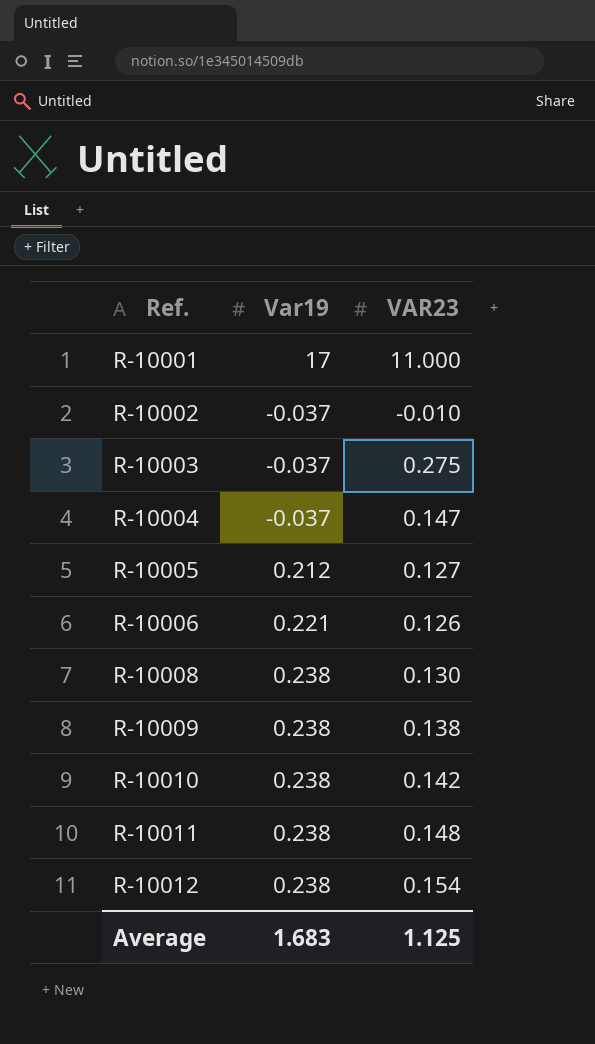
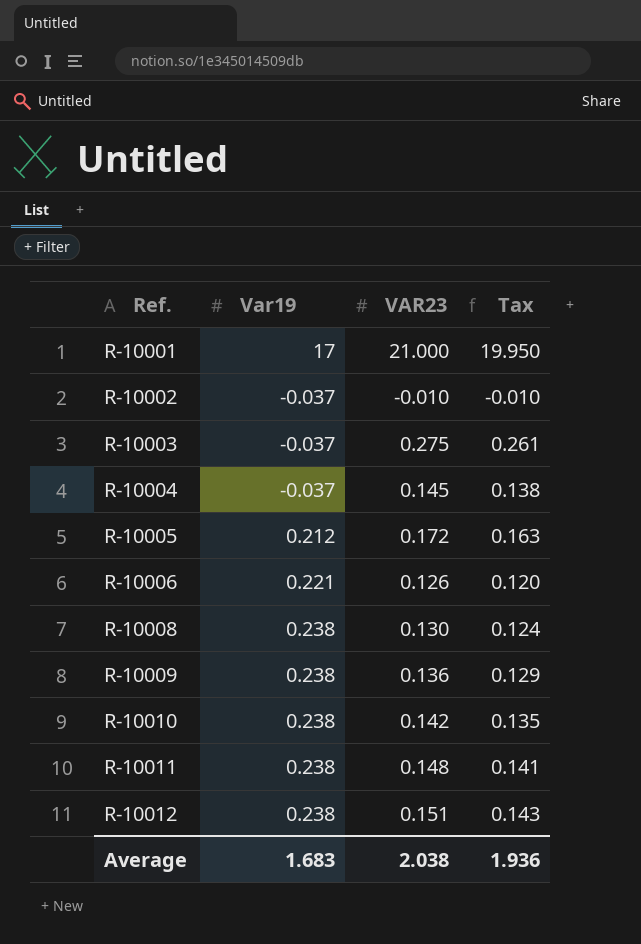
column Tax | formula: none -> [VAR23] * 0.95
R-10001 | VAR23: 11.000 -> 21.000
R-10004 | VAR23: 0.147 -> 0.145
R-10005 | VAR23: 0.127 -> 0.172
R-10009 | VAR23: 0.138 -> 0.136
R-10012 | VAR23: 0.154 -> 0.151
Average | VAR23: 1.125 -> 2.038

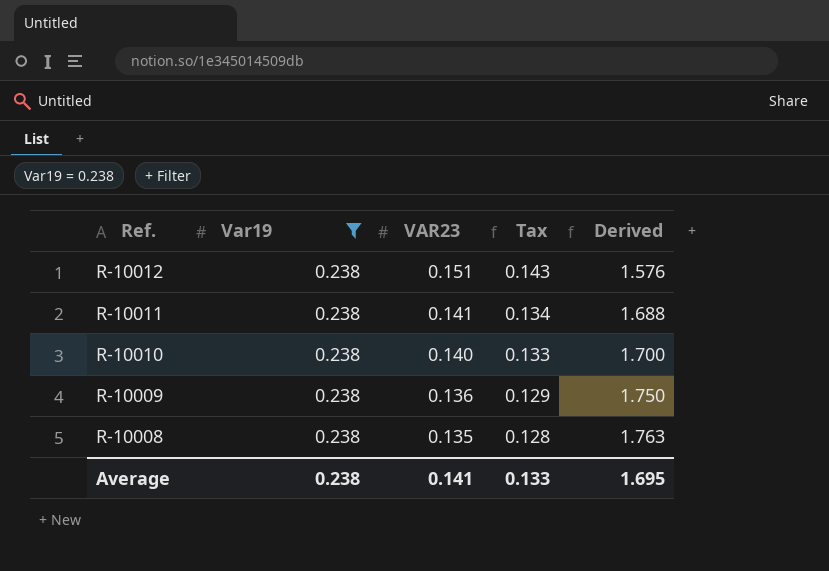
filter: none -> Var19 = 0.238
row order: Ref. ascending -> Ref. descending
column Derived | formula: none -> [Var19] / [VAR23]
R-10011 | VAR23: 0.148 -> 0.141
R-10011 | Tax: 0.141 -> 0.134
R-10010 | VAR23: 0.142 -> 0.140
R-10010 | Tax: 0.135 -> 0.133
R-10008 | VAR23: 0.130 -> 0.135
R-10008 | Tax: 0.124 -> 0.128
Average | Var19: 1.683 -> 0.238
Average | VAR23: 2.038 -> 0.141
Average | Tax: 1.936 -> 0.133

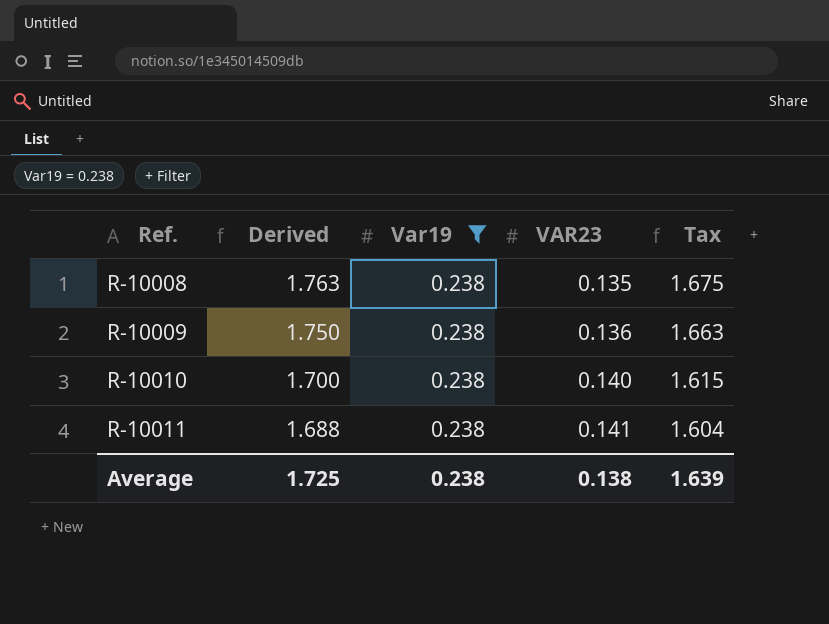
row order: Ref. descending -> Ref. ascending
column Derived | position: 5 -> 2
column Tax | formula: [VAR23] * 0.95 -> [Derived] * 0.95
row R-10012: 0.238 | 0.151 | 0.143 | 1.576 -> none
Average | Derived: 1.695 -> 1.725
Average | VAR23: 0.141 -> 0.138
Average | Tax: 0.133 -> 1.639

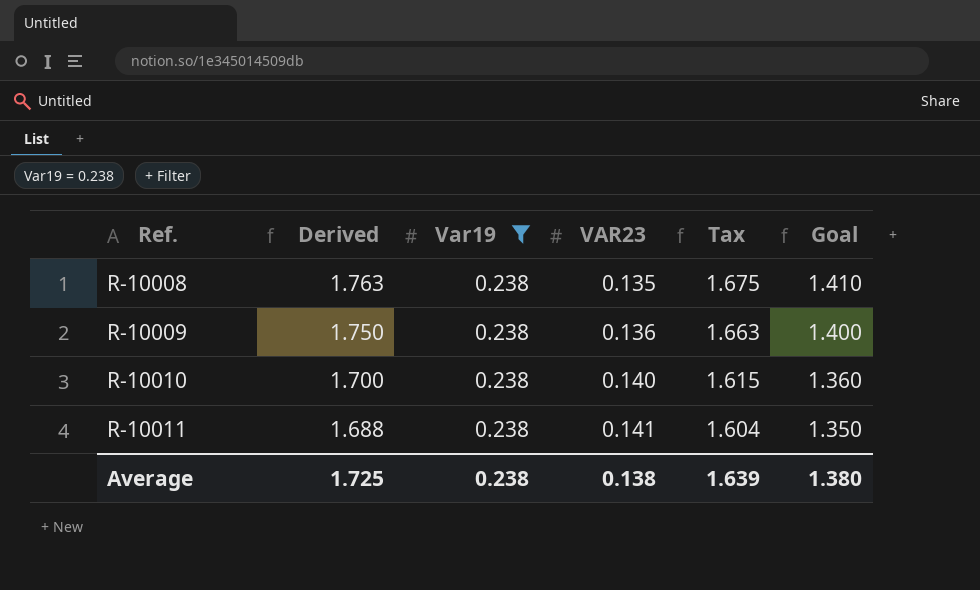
column Goal | formula: none -> [Derived] * 0.8

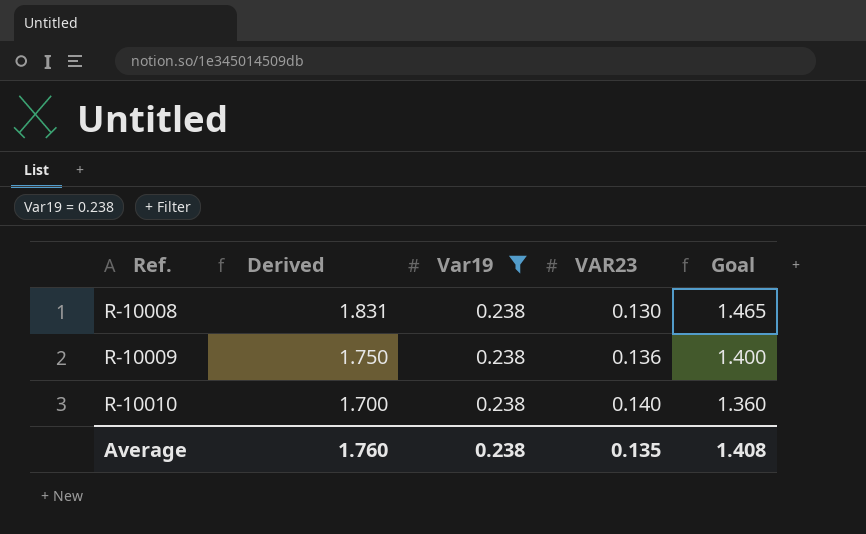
column Tax | formula: [Derived] * 0.95 -> none
row R-10011: 1.688 | 0.238 | 0.141 | 1.604 | 1.350 -> none
R-10008 | Derived: 1.763 -> 1.831
R-10008 | VAR23: 0.135 -> 0.130
R-10008 | Goal: 1.410 -> 1.465
Average | Derived: 1.725 -> 1.760
Average | VAR23: 0.138 -> 0.135
Average | Goal: 1.380 -> 1.408

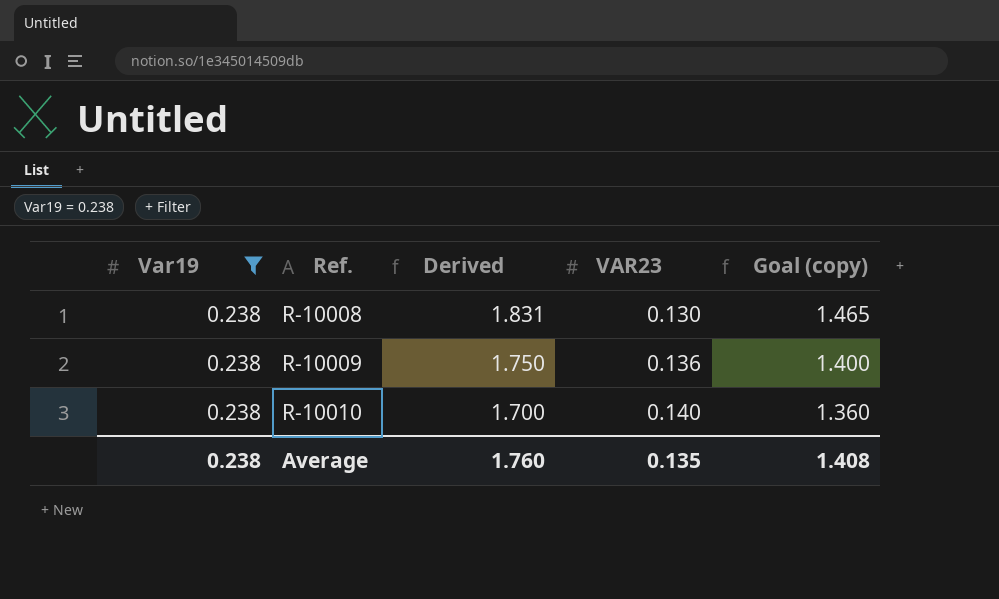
column Var19 | position: 3 -> 1
column name: Goal -> Goal (copy)

